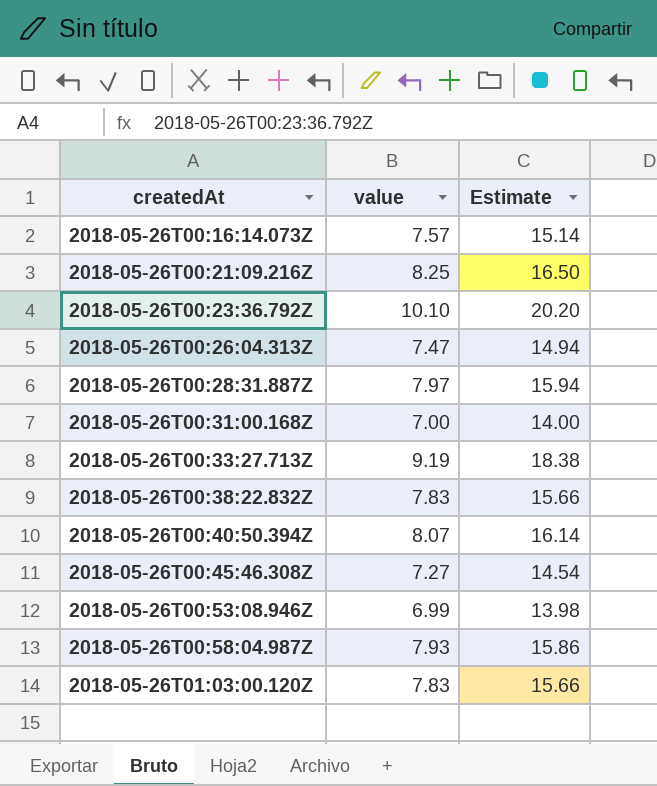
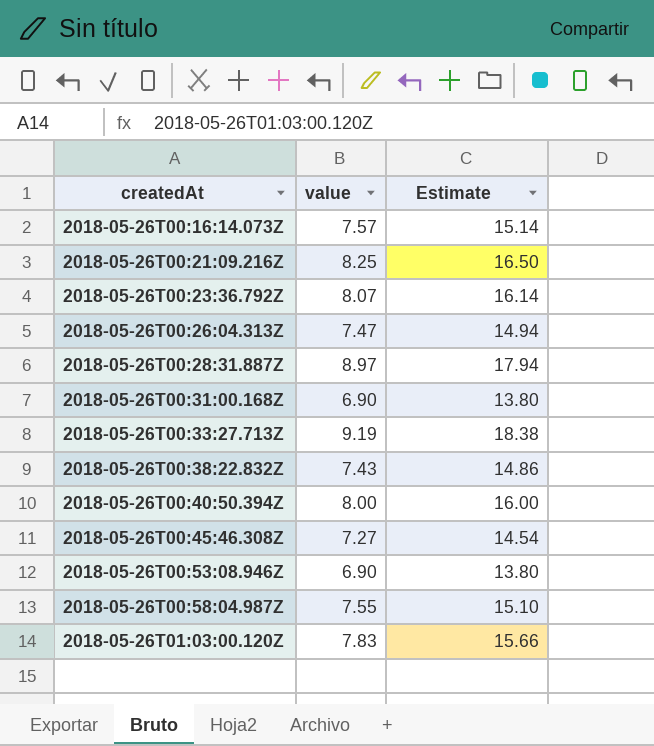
2018-05-26T00:23:36.792Z | value: 10.10 -> 8.07
2018-05-26T00:23:36.792Z | Estimate: 20.20 -> 16.14
2018-05-26T00:28:31.887Z | value: 7.97 -> 8.97
2018-05-26T00:28:31.887Z | Estimate: 15.94 -> 17.94
2018-05-26T00:31:00.168Z | value: 7.00 -> 6.90
2018-05-26T00:31:00.168Z | Estimate: 14.00 -> 13.80
2018-05-26T00:38:22.832Z | value: 7.83 -> 7.43
2018-05-26T00:38:22.832Z | Estimate: 15.66 -> 14.86
2018-05-26T00:40:50.394Z | value: 8.07 -> 8.00
2018-05-26T00:40:50.394Z | Estimate: 16.14 -> 16.00
2018-05-26T00:53:08.946Z | value: 6.99 -> 6.90
2018-05-26T00:53:08.946Z | Estimate: 13.98 -> 13.80
2018-05-26T00:58:04.987Z | value: 7.93 -> 7.55
2018-05-26T00:58:04.987Z | Estimate: 15.86 -> 15.10

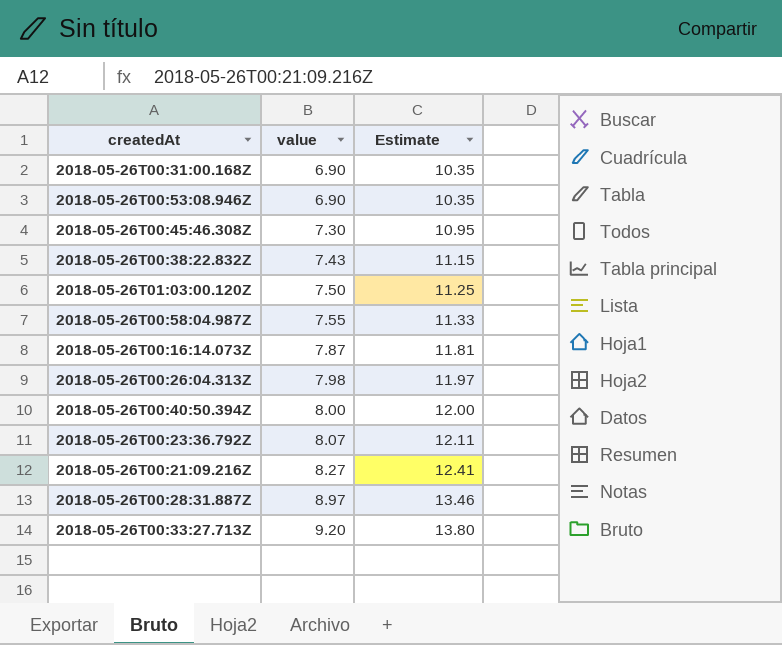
row order: createdAt ascending -> value ascending
column Estimate | formula: [value] * 2 -> [value] * 1.5
2018-05-26T00:45:46.308Z | value: 7.27 -> 7.30
2018-05-26T01:03:00.120Z | value: 7.83 -> 7.50
2018-05-26T00:16:14.073Z | value: 7.57 -> 7.87
2018-05-26T00:26:04.313Z | value: 7.47 -> 7.98
2018-05-26T00:21:09.216Z | value: 8.25 -> 8.27
2018-05-26T00:33:27.713Z | value: 9.19 -> 9.20

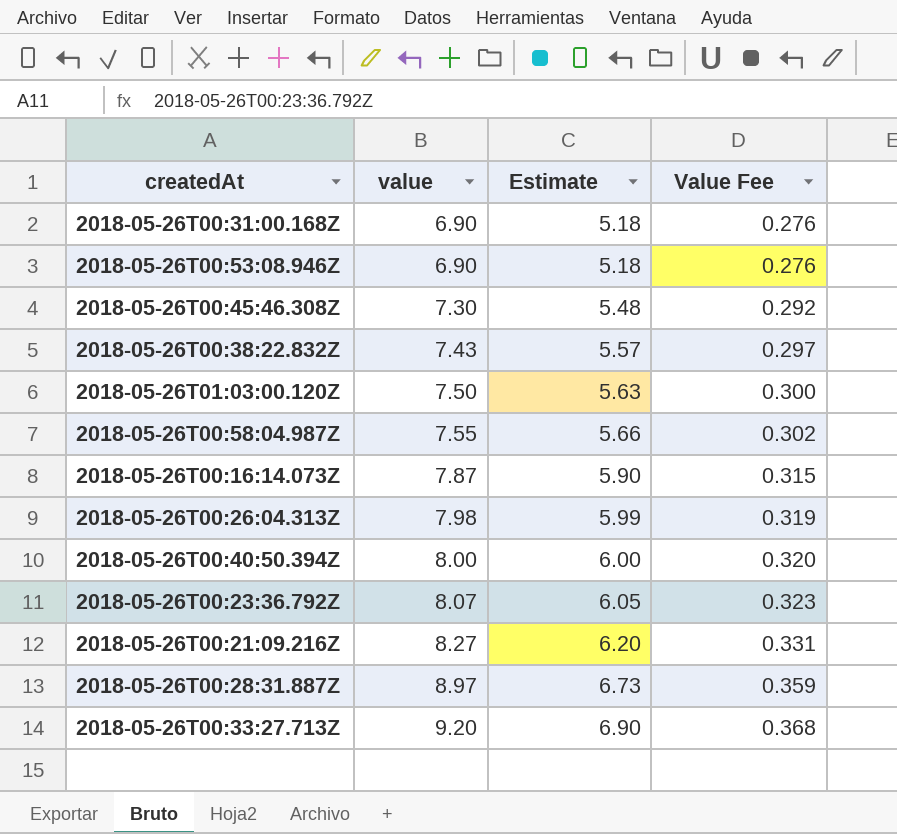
column Estimate | formula: [value] * 1.5 -> [value] * 0.75
column Value Fee | formula: none -> [value] * 0.04

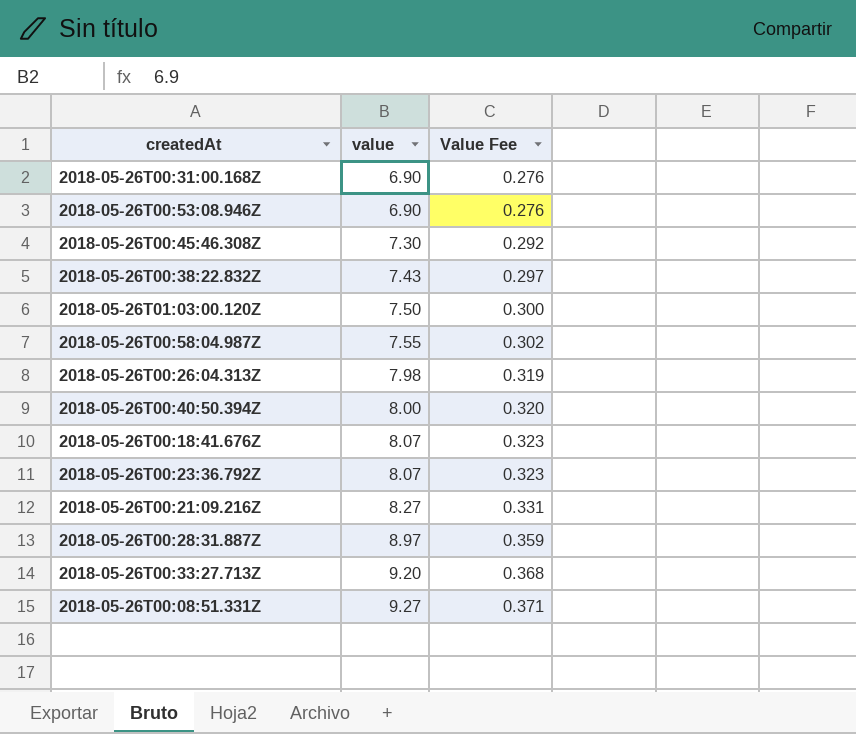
column Estimate | formula: [value] * 0.75 -> none
row 2018-05-26T00:16:14.073Z: 7.87 | 5.90 | 0.315 -> none
row 2018-05-26T00:18:41.676Z: none -> 8.07 | 0.323
row 2018-05-26T00:08:51.331Z: none -> 9.27 | 0.371

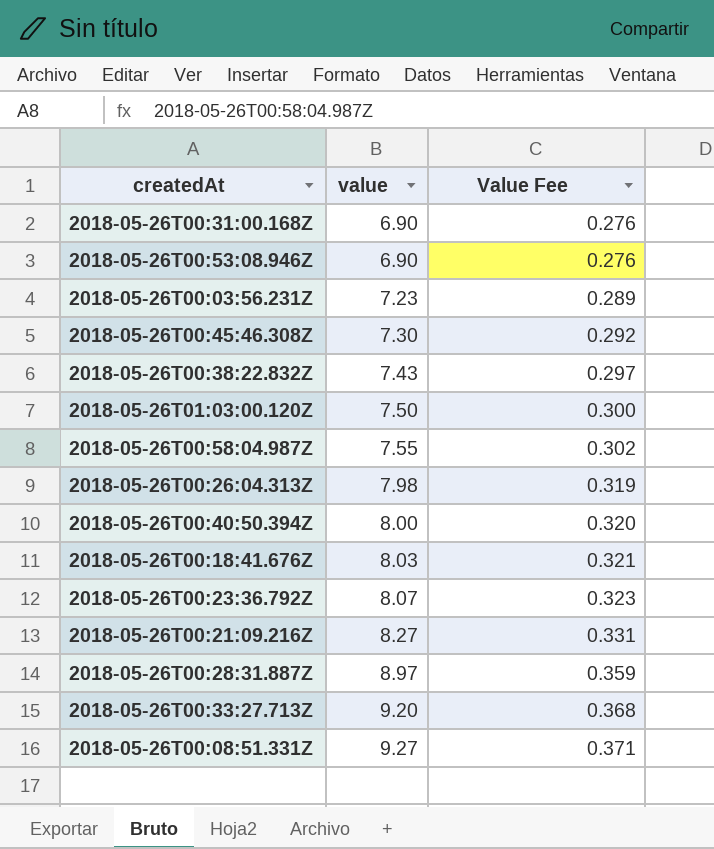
row 2018-05-26T00:03:56.231Z: none -> 7.23 | 0.289
2018-05-26T00:18:41.676Z | value: 8.07 -> 8.03
2018-05-26T00:18:41.676Z | Value Fee: 0.323 -> 0.321

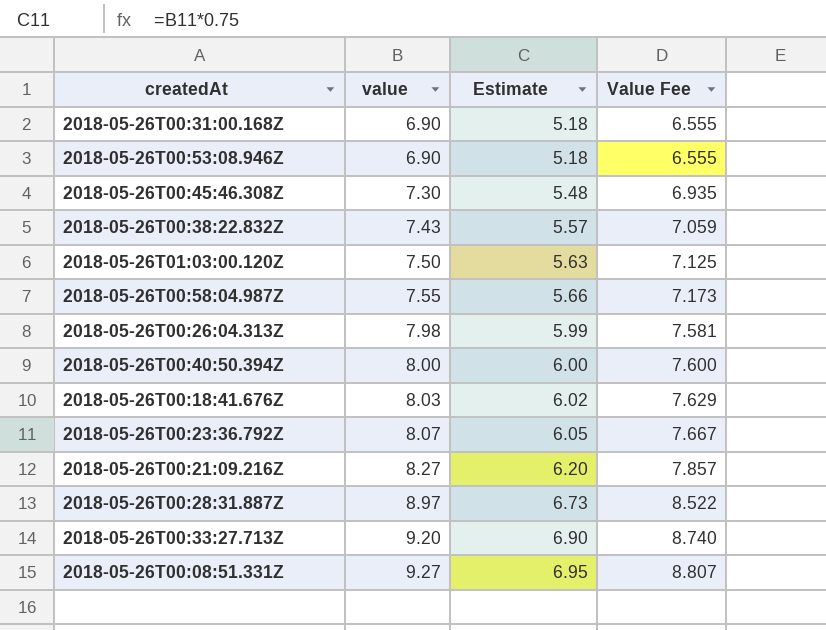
column Estimate | formula: none -> [value] * 0.75
column Value Fee | formula: [value] * 0.04 -> [value] * 0.95
row 2018-05-26T00:03:56.231Z: 7.23 | 0.289 -> none

